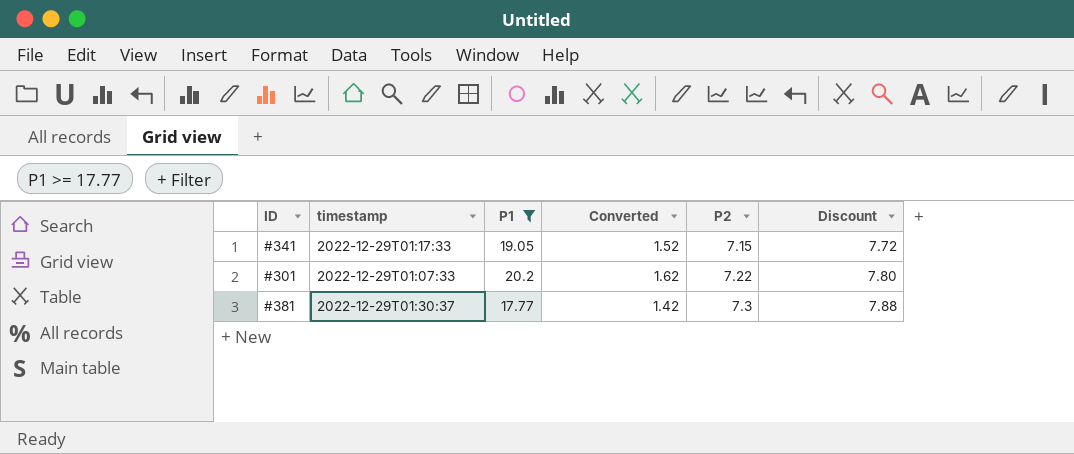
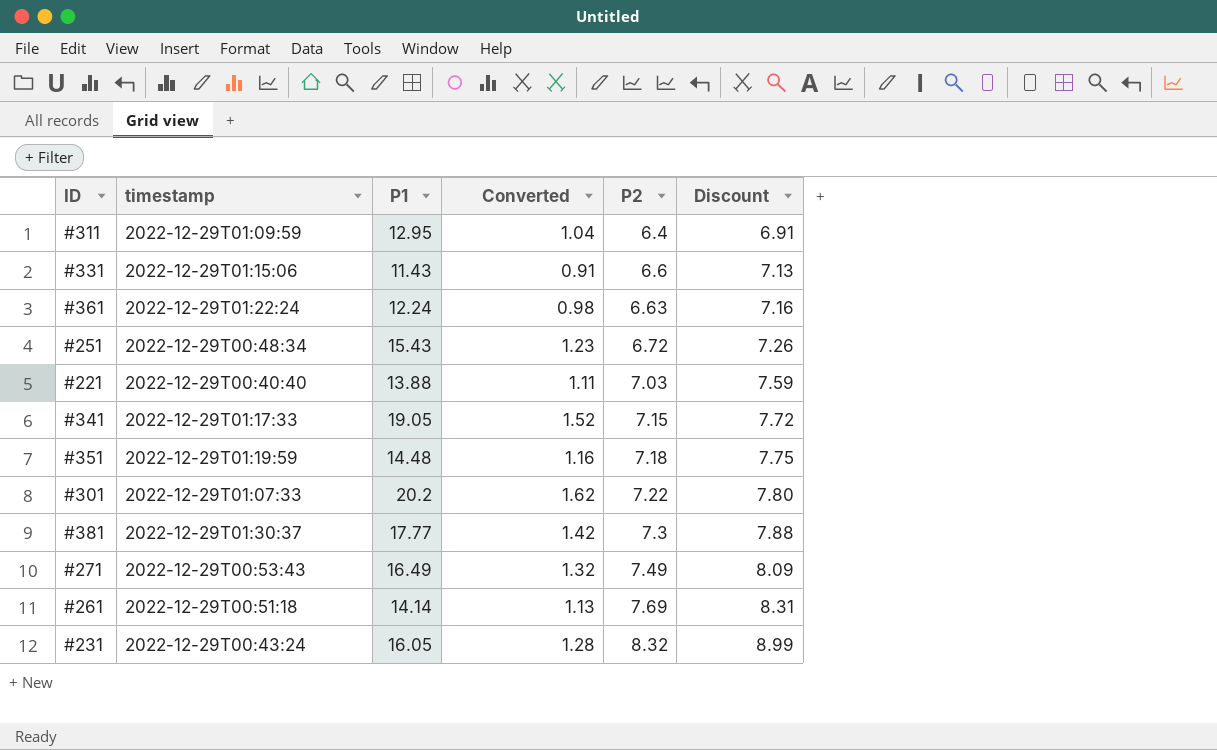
filter: P1 >= 17.77 -> none

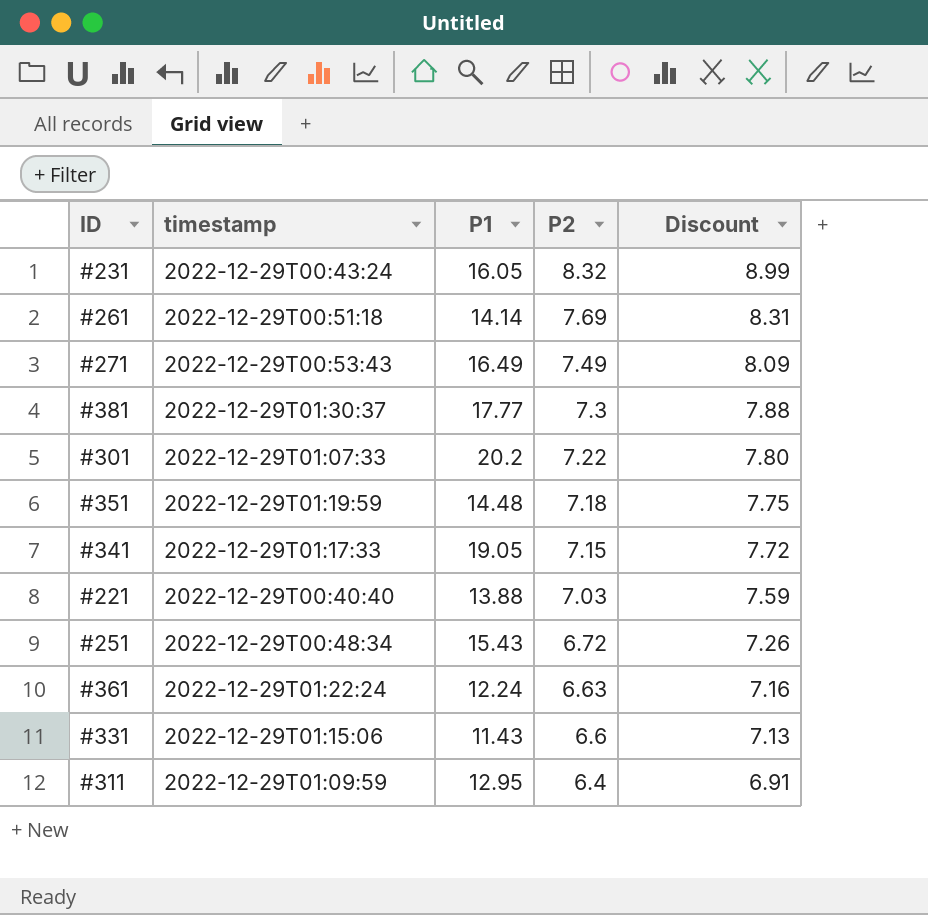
row order: P2 ascending -> P2 descending
column Converted | formula: [P1] * 0.08 -> none

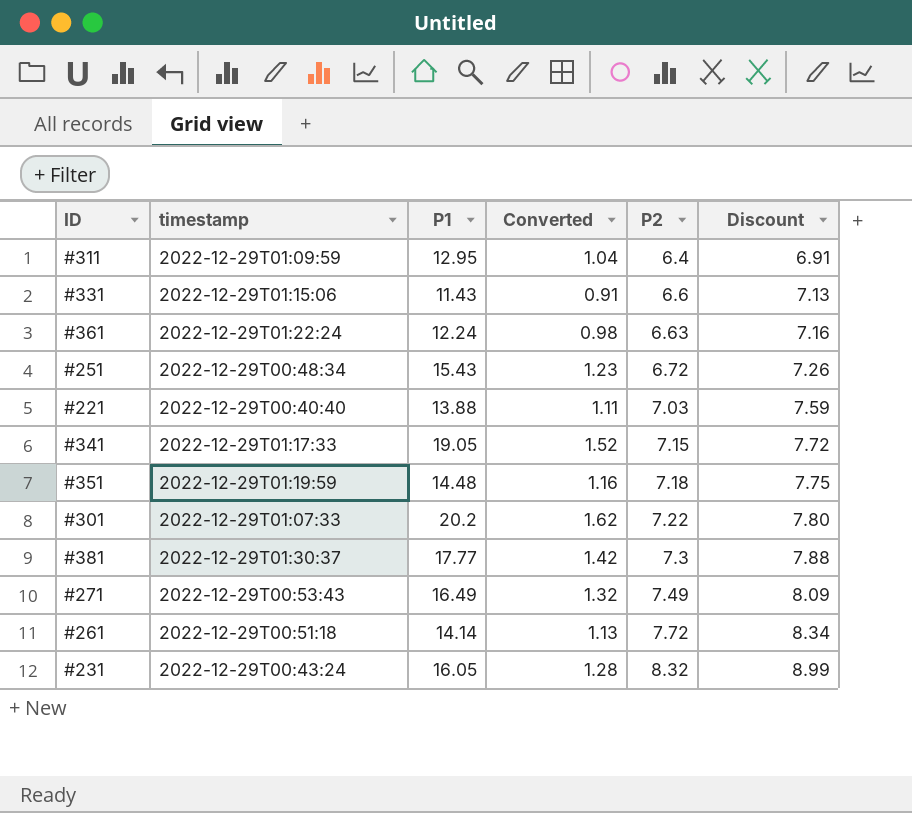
row order: P2 descending -> P2 ascending
column Converted | formula: none -> [P1] * 0.08
#261 | P2: 7.69 -> 7.72
#261 | Discount: 8.31 -> 8.34

